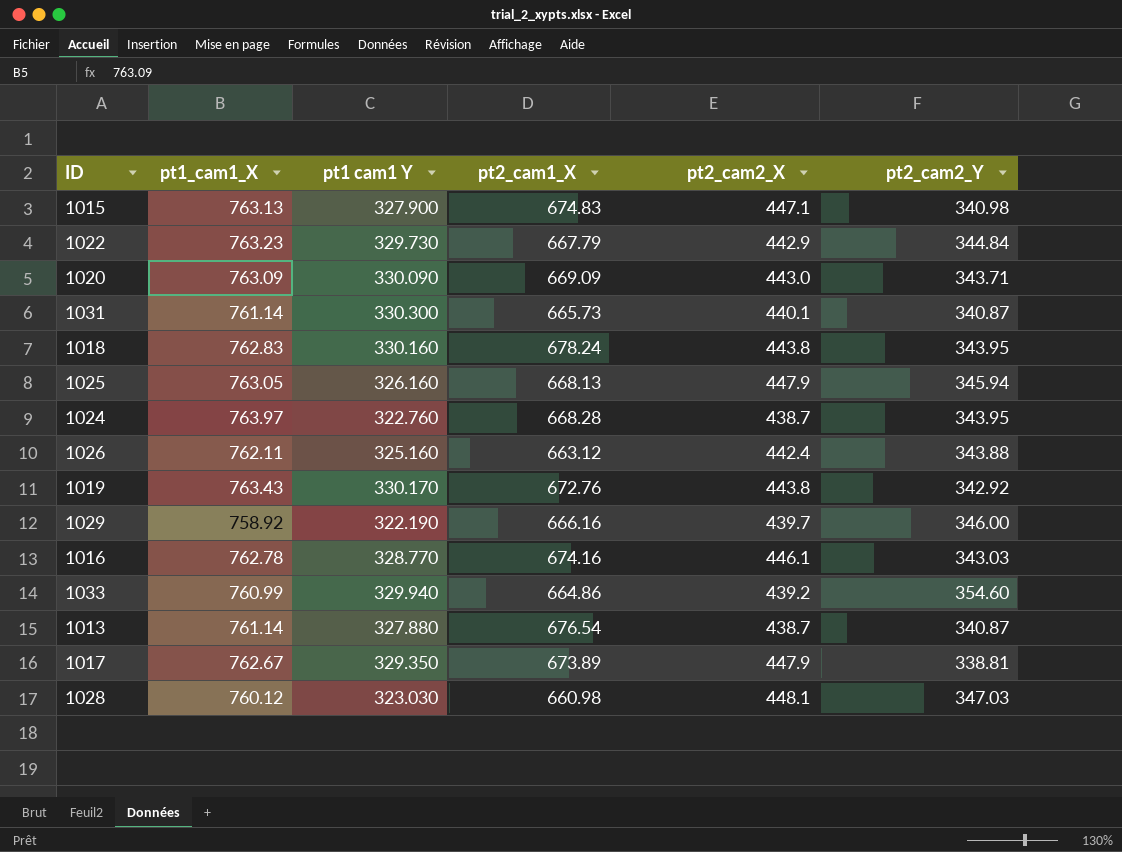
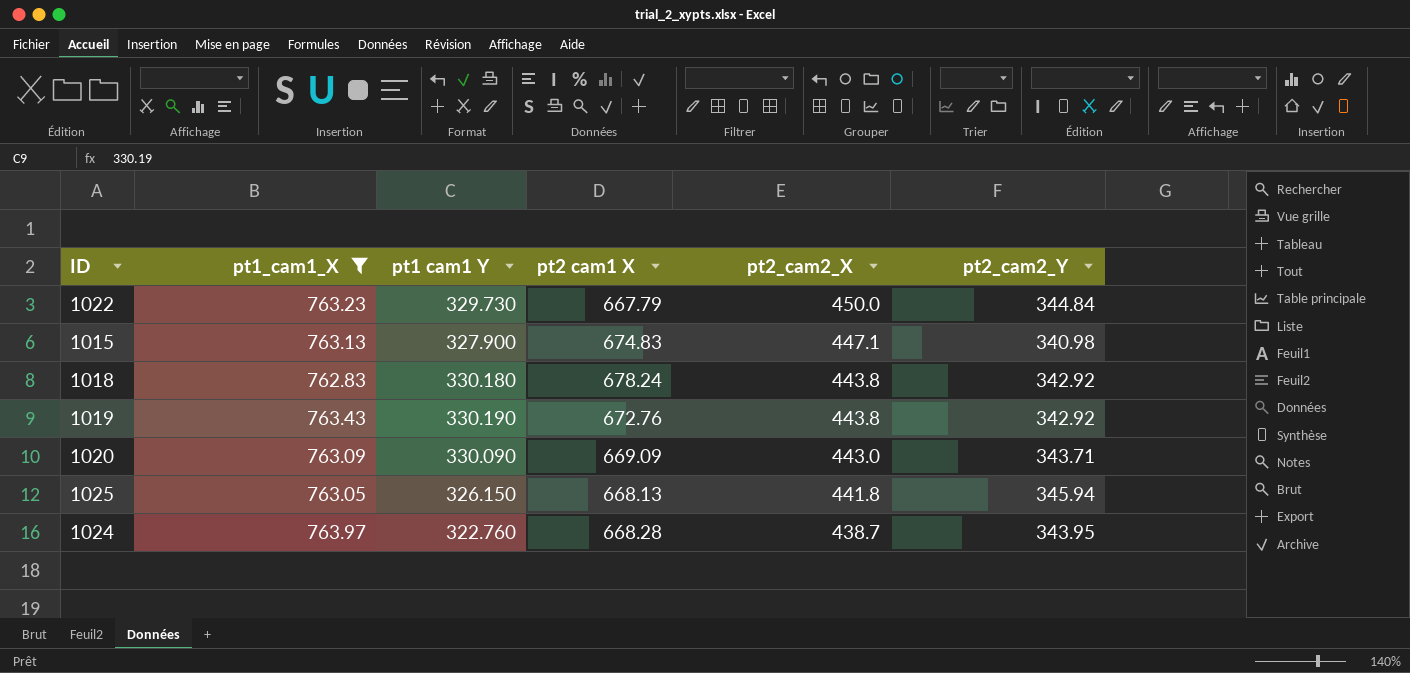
filter: none -> pt1_cam1_X >= 762.83
row order: none -> pt2_cam2_X descending
column name: pt2_cam1_X -> pt2 cam1 X
1022 | pt2_cam2_X: 442.9 -> 450.0
1018 | pt1 cam1 Y: 330.160 -> 330.180
1018 | pt2_cam2_Y: 343.95 -> 342.92
1019 | pt1 cam1 Y: 330.170 -> 330.190
1025 | pt1 cam1 Y: 326.160 -> 326.150
1025 | pt2_cam2_X: 447.9 -> 441.8

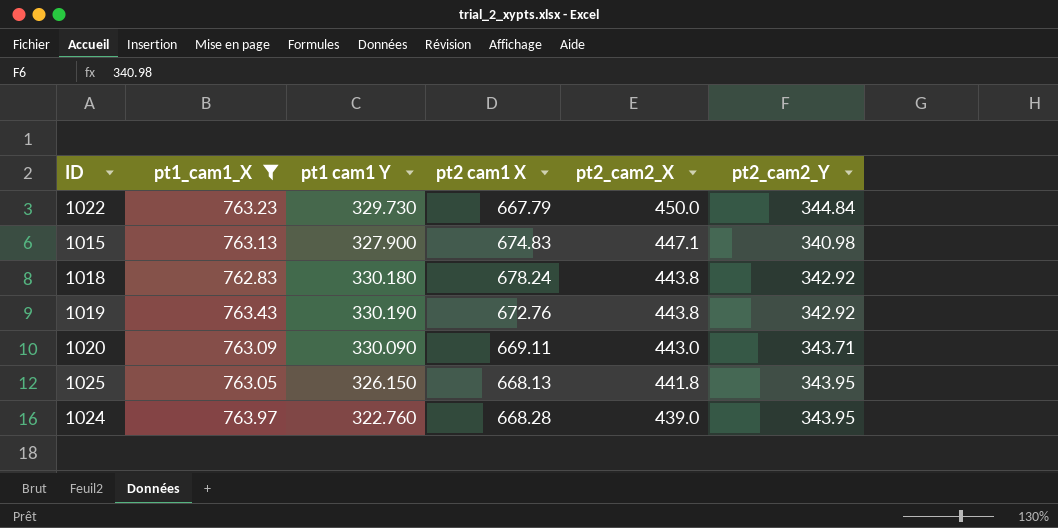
1020 | pt2 cam1 X: 669.09 -> 669.11
1025 | pt2_cam2_Y: 345.94 -> 343.95
1024 | pt2_cam2_X: 438.7 -> 439.0

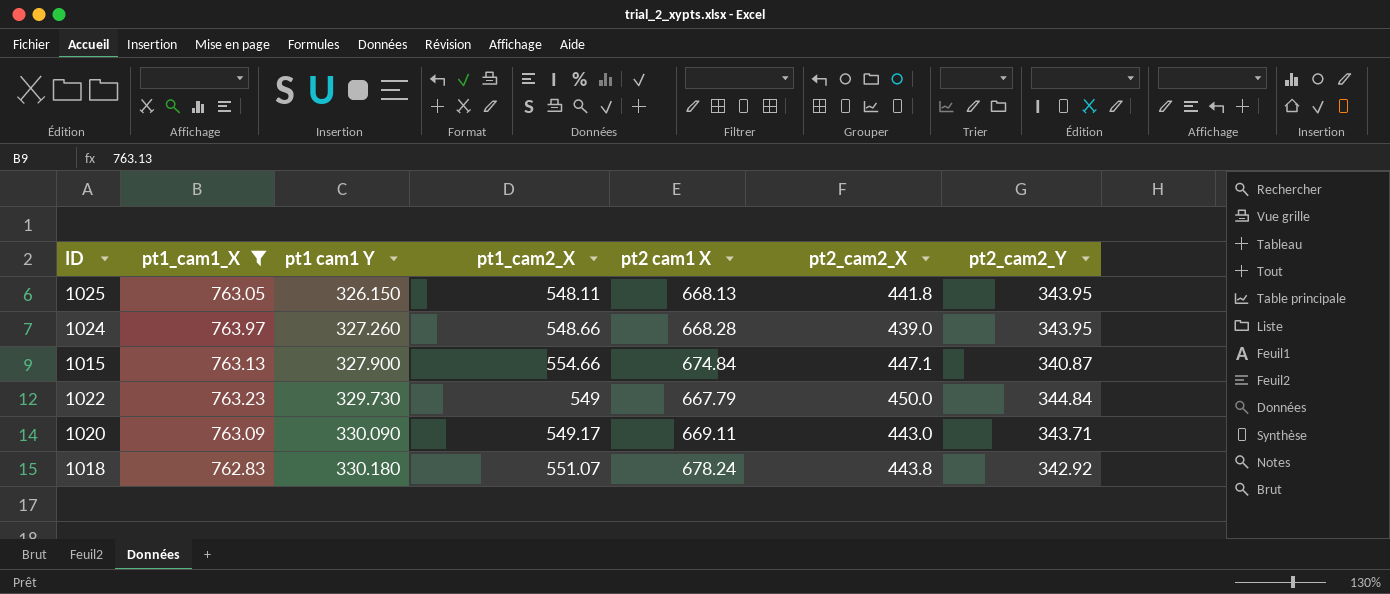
row order: pt2_cam2_X descending -> pt1 cam1 Y ascending
column pt1_cam2_X | position: none -> 4
row 1019: 763.43 | 330.190 | 672.76 | 443.8 | 342.92 -> none
1024 | pt1 cam1 Y: 322.760 -> 327.260
1015 | pt2 cam1 X: 674.83 -> 674.84
1015 | pt2_cam2_Y: 340.98 -> 340.87

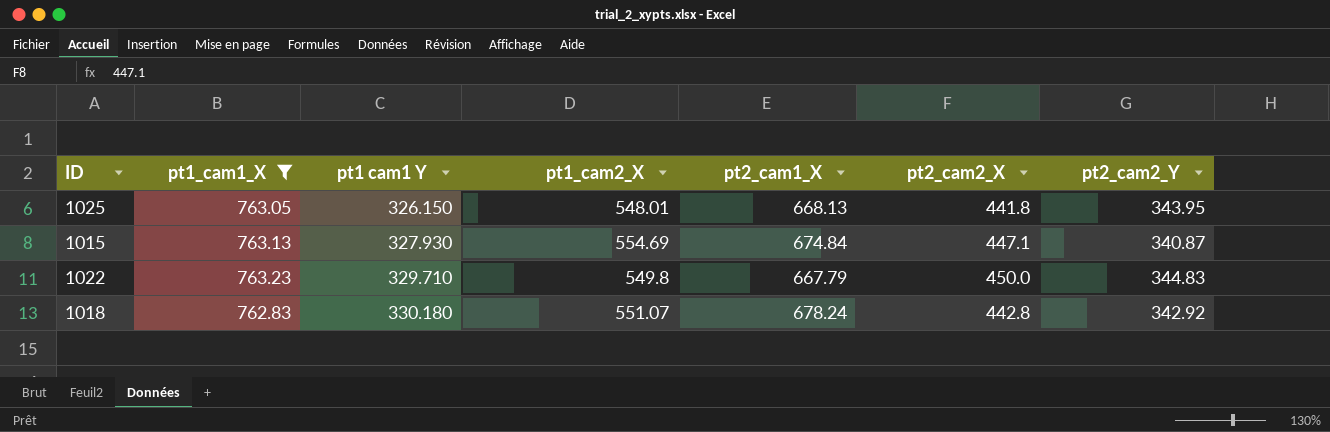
column name: pt2 cam1 X -> pt2_cam1_X
row 1024: 763.97 | 327.260 | 548.66 | 668.28 | 439.0 | 343.95 -> none
row 1020: 763.09 | 330.090 | 549.17 | 669.11 | 443.0 | 343.71 -> none
1025 | pt1_cam2_X: 548.11 -> 548.01
1015 | pt1 cam1 Y: 327.900 -> 327.930
1015 | pt1_cam2_X: 554.66 -> 554.69
1022 | pt1 cam1 Y: 329.730 -> 329.710
1022 | pt1_cam2_X: 549 -> 549.8
1022 | pt2_cam2_Y: 344.84 -> 344.83
1018 | pt2_cam2_X: 443.8 -> 442.8

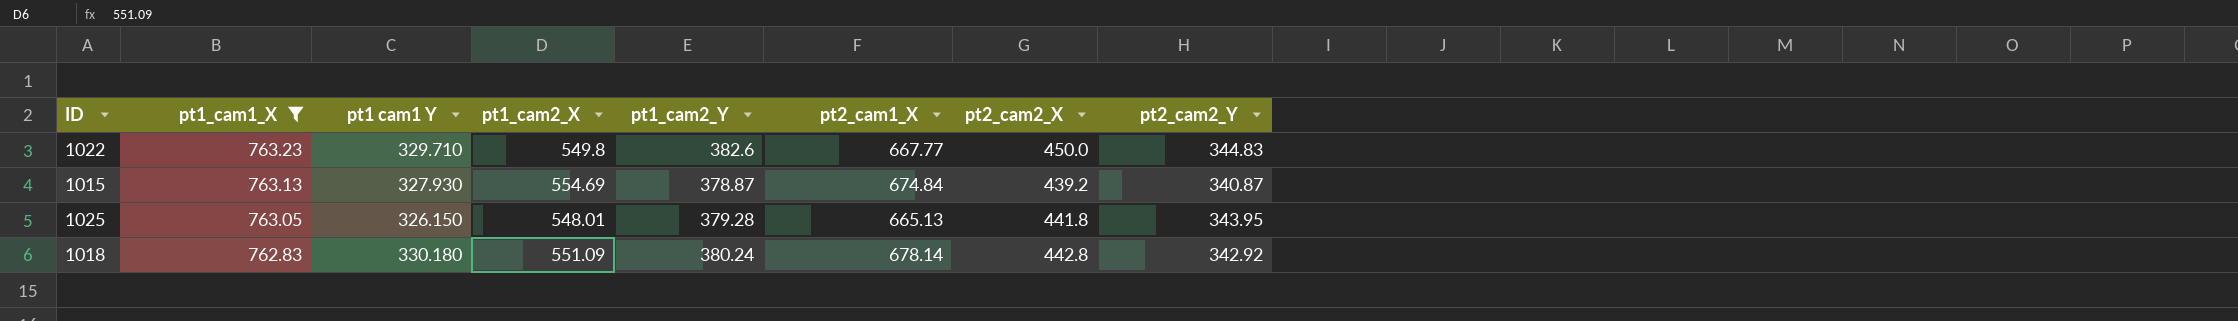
row order: pt1 cam1 Y ascending -> pt1_cam1_X descending
column pt1_cam2_Y | position: none -> 5
1022 | pt2_cam1_X: 667.79 -> 667.77
1015 | pt2_cam2_X: 447.1 -> 439.2
1025 | pt2_cam1_X: 668.13 -> 665.13
1018 | pt1_cam2_X: 551.07 -> 551.09
1018 | pt2_cam1_X: 678.24 -> 678.14

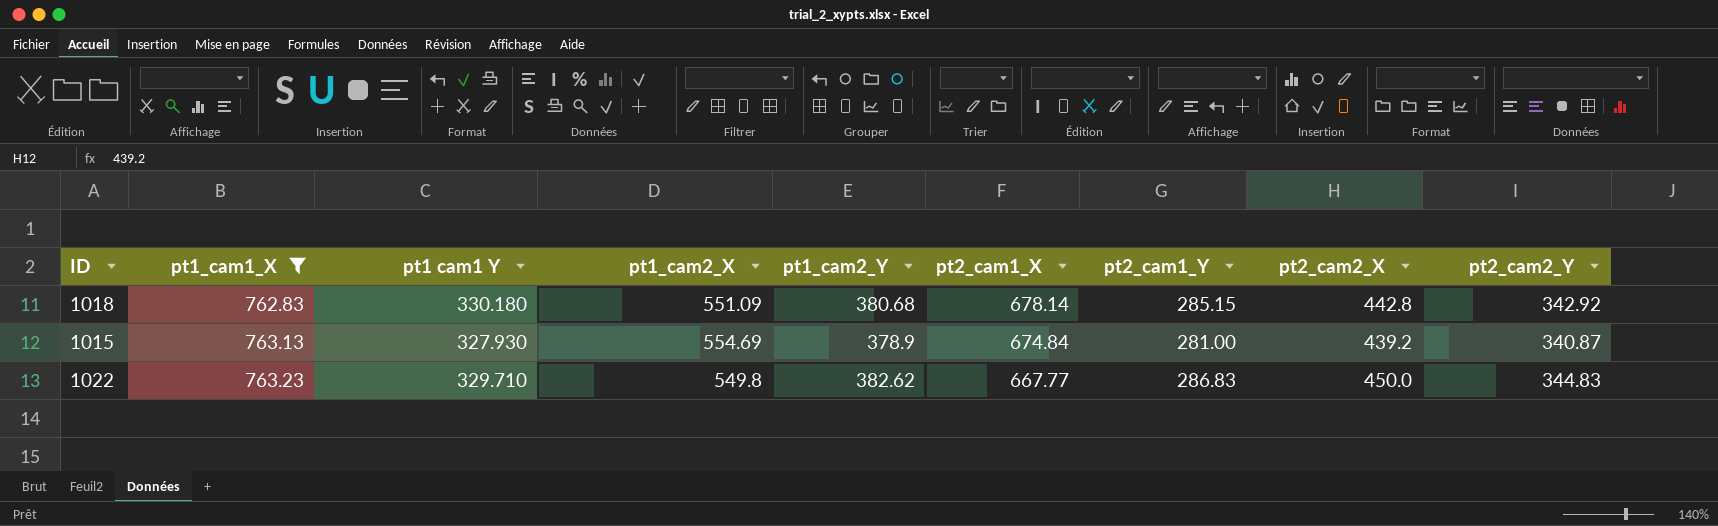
row order: pt1_cam1_X descending -> pt1_cam1_X ascending
column pt2_cam1_Y | position: none -> 7
row 1025: 763.05 | 326.150 | 548.01 | 379.28 | 665.13 | 441.8 | 343.95 -> none
1018 | pt1_cam2_Y: 380.24 -> 380.68
1015 | pt1_cam2_Y: 378.87 -> 378.9
1022 | pt1_cam2_Y: 382.6 -> 382.62

